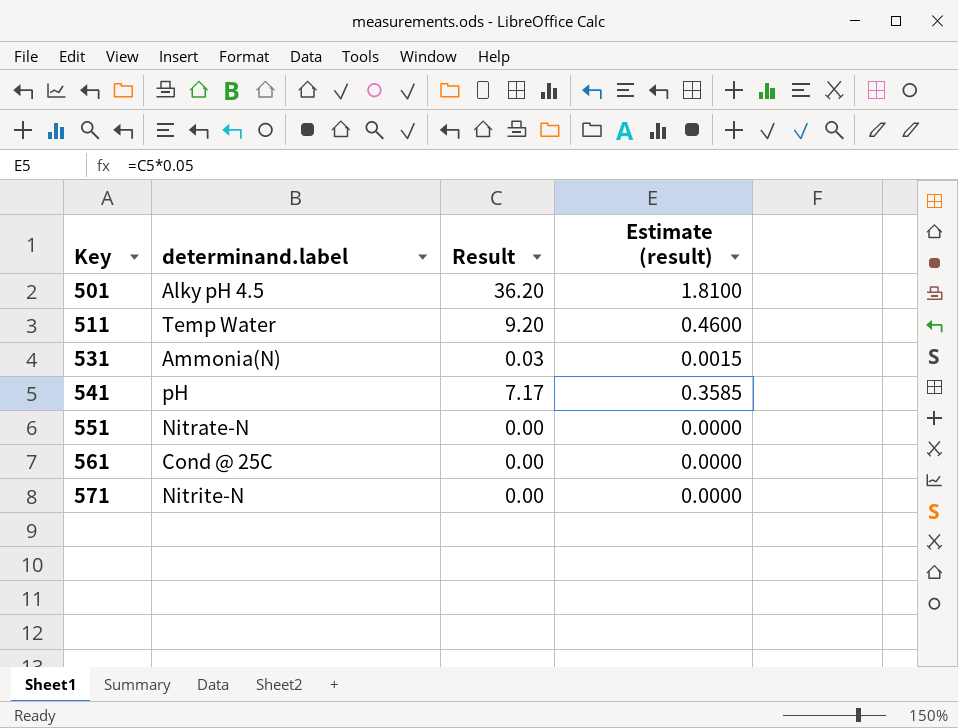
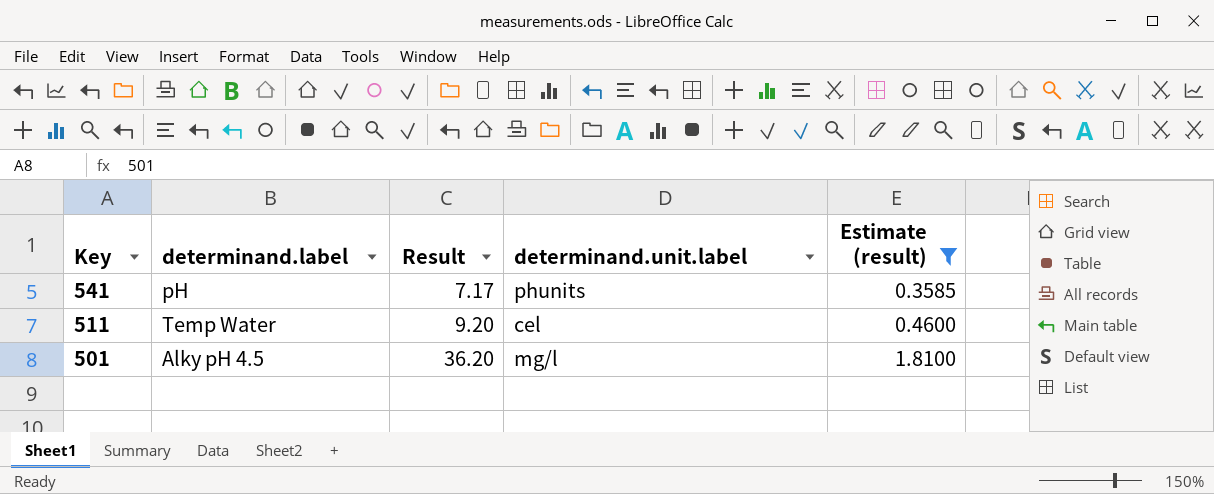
filter: none -> Estimate (result) >= 0.3585
row order: Key ascending -> Key descending
column determinand.unit.label | position: none -> 4

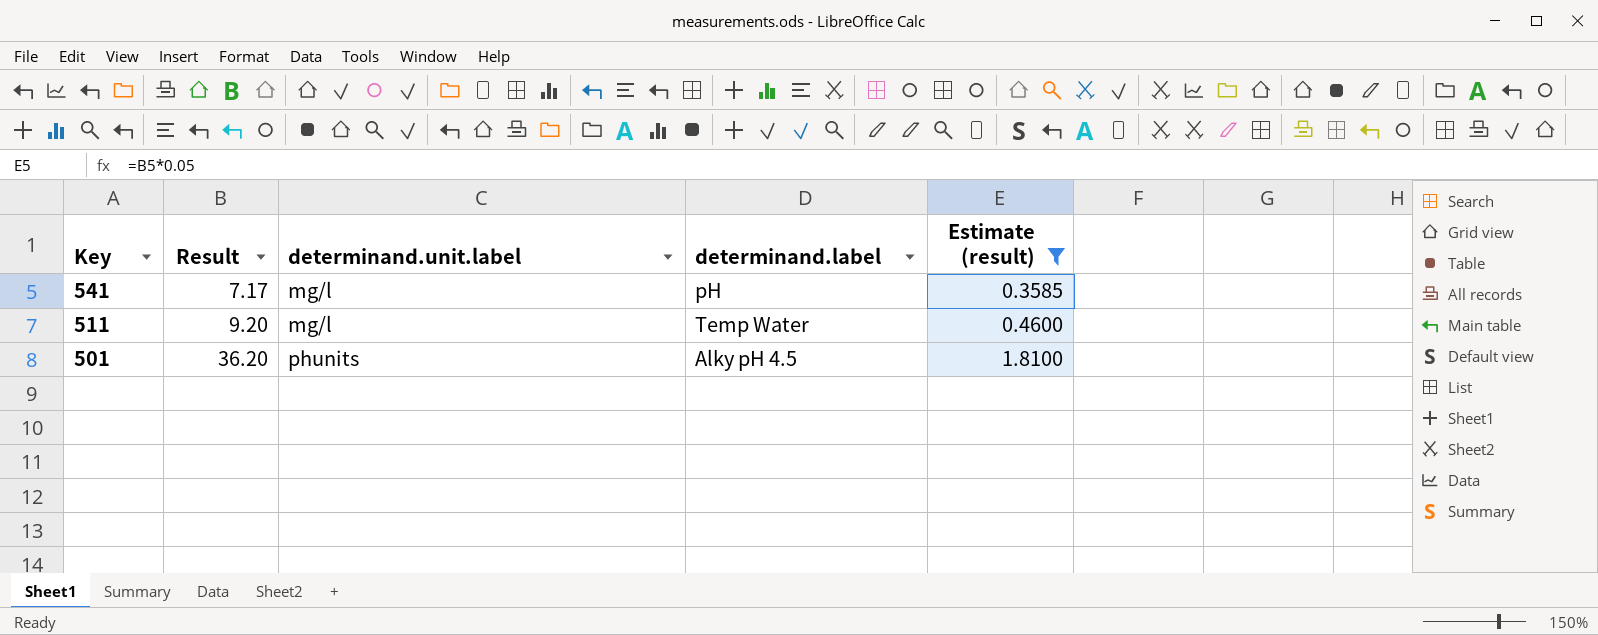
column determinand.label | position: 2 -> 4
541 | determinand.unit.label: phunits -> mg/l
511 | determinand.unit.label: cel -> mg/l
501 | determinand.unit.label: mg/l -> phunits

